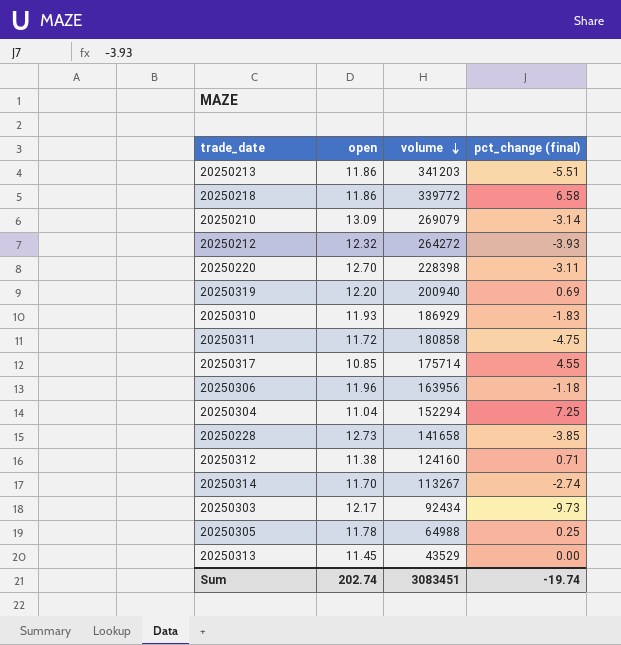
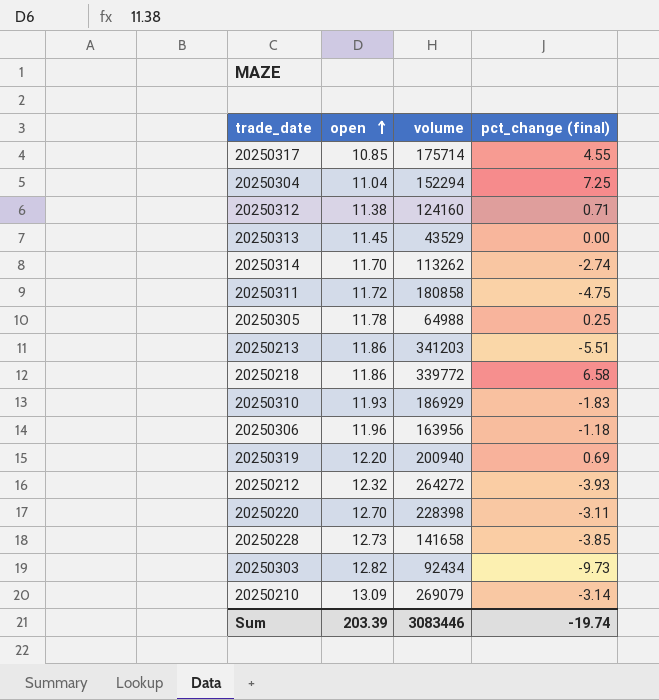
row order: volume descending -> open ascending
20250314 | volume: 113267 -> 113262
20250303 | open: 12.17 -> 12.82
Sum | open: 202.74 -> 203.39
Sum | volume: 3083451 -> 3083446

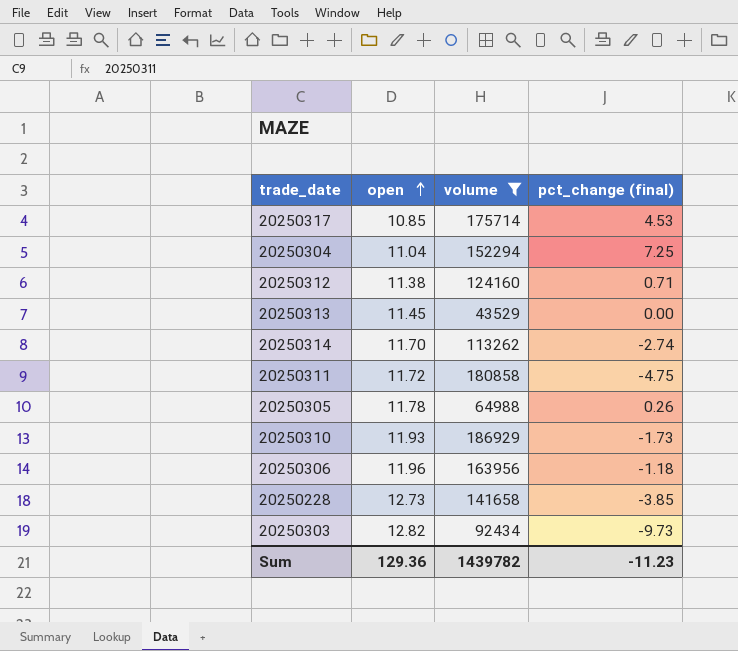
filter: none -> volume <= 186929
20250317 | pct_change (final): 4.55 -> 4.53
20250305 | pct_change (final): 0.25 -> 0.26
20250310 | pct_change (final): -1.83 -> -1.73
Sum | open: 203.39 -> 129.36
Sum | volume: 3083446 -> 1439782
Sum | pct_change (final): -19.74 -> -11.23

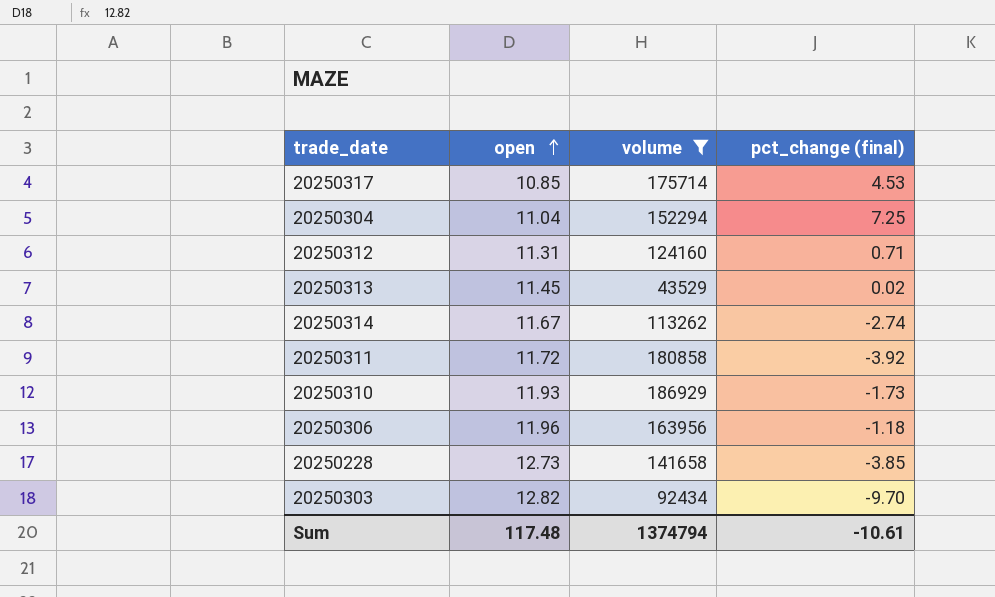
row 20250305: 11.78 | 64988 | 0.26 -> none
20250312 | open: 11.38 -> 11.31
20250313 | pct_change (final): 0.00 -> 0.02
20250314 | open: 11.70 -> 11.67
20250311 | pct_change (final): -4.75 -> -3.92
20250303 | pct_change (final): -9.73 -> -9.70
Sum | open: 129.36 -> 117.48
Sum | volume: 1439782 -> 1374794
Sum | pct_change (final): -11.23 -> -10.61

